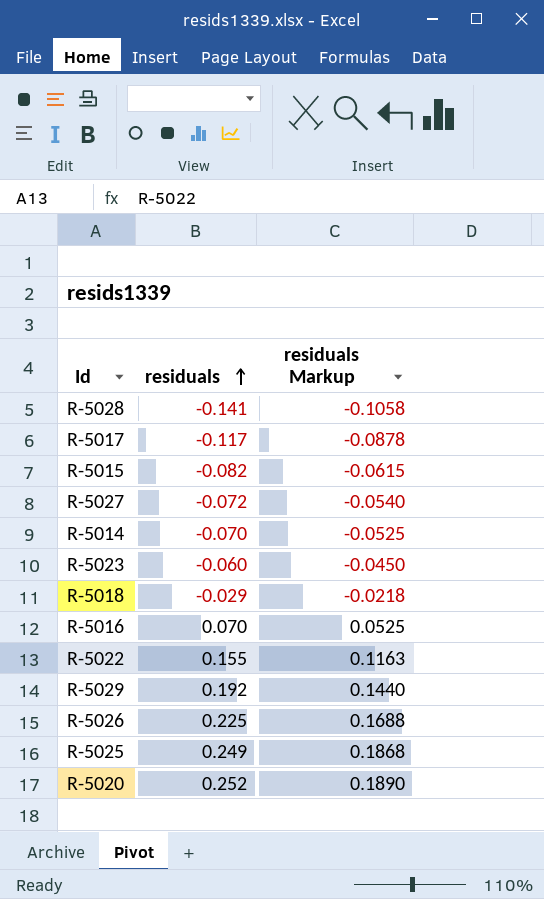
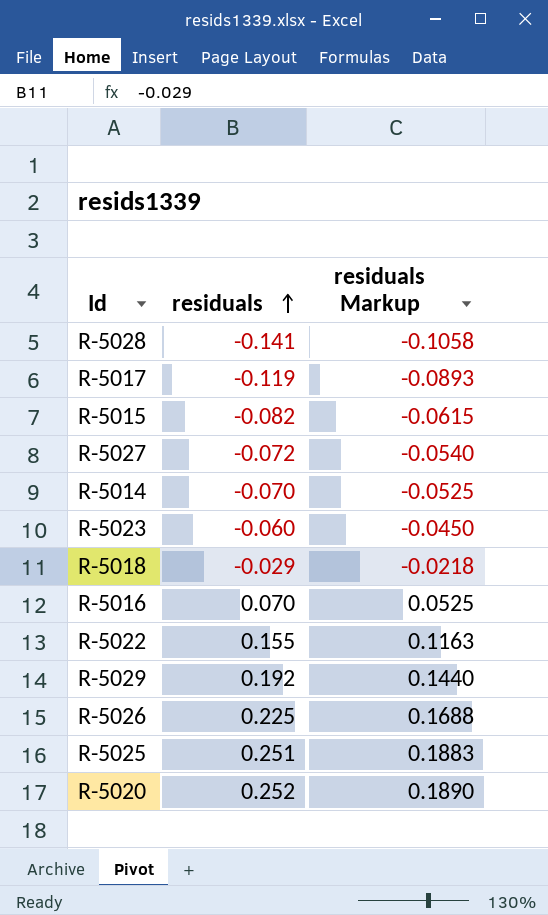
R-5017 | residuals: -0.117 -> -0.119
R-5017 | residuals Markup: -0.0878 -> -0.0893
R-5025 | residuals: 0.249 -> 0.251
R-5025 | residuals Markup: 0.1868 -> 0.1883

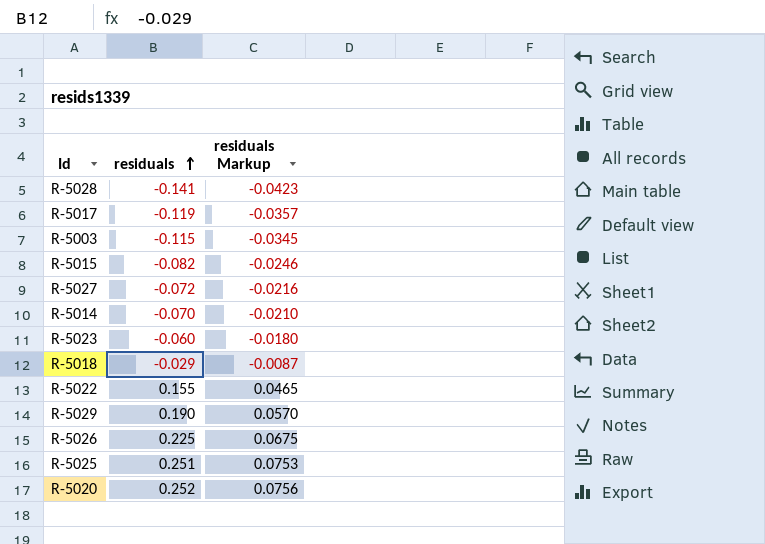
column residuals Markup | formula: [residuals] * 0.75 -> [residuals] * 0.3
row R-5016: 0.070 | 0.0525 -> none
row R-5003: none -> -0.115 | -0.0345
R-5029 | residuals: 0.192 -> 0.190

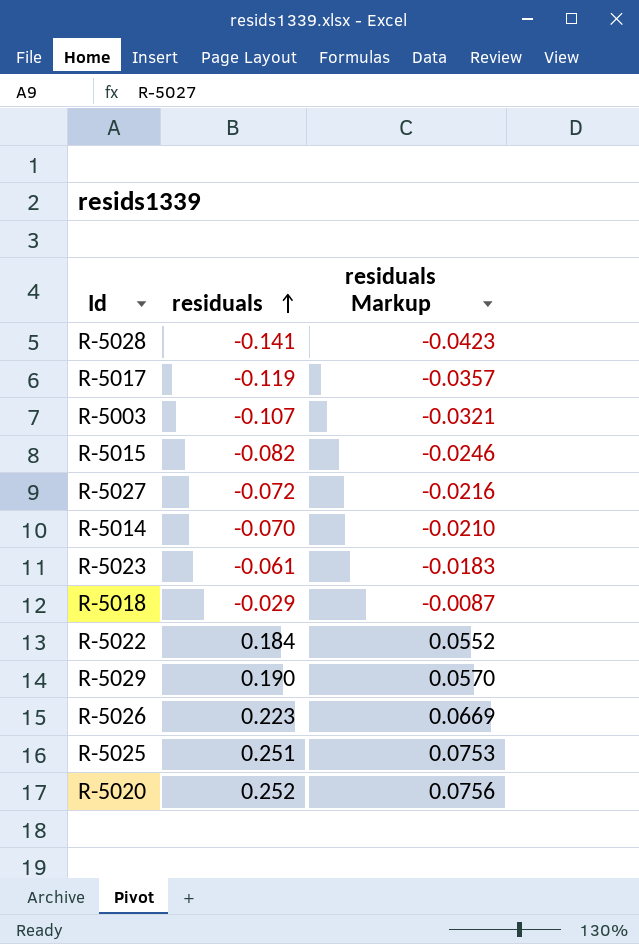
R-5003 | residuals: -0.115 -> -0.107
R-5003 | residuals Markup: -0.0345 -> -0.0321
R-5023 | residuals: -0.060 -> -0.061
R-5023 | residuals Markup: -0.0180 -> -0.0183
R-5022 | residuals: 0.155 -> 0.184
R-5022 | residuals Markup: 0.0465 -> 0.0552
R-5026 | residuals: 0.225 -> 0.223
R-5026 | residuals Markup: 0.0675 -> 0.0669

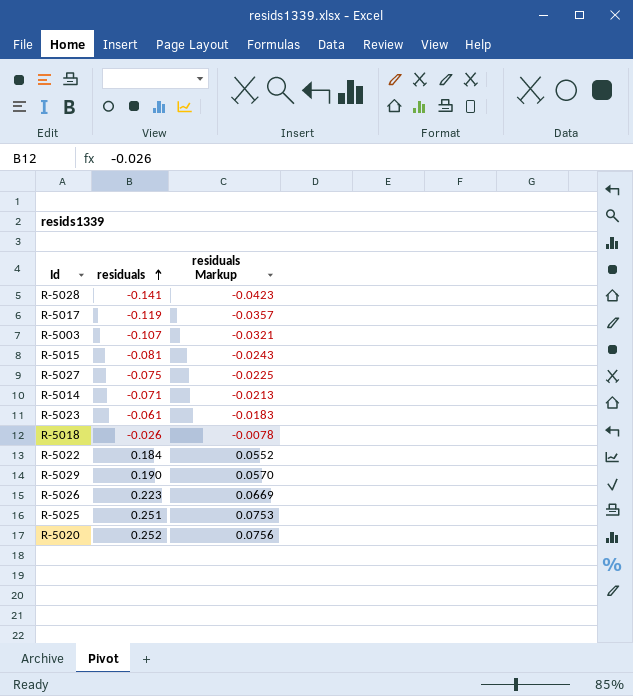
R-5015 | residuals: -0.082 -> -0.081
R-5015 | residuals Markup: -0.0246 -> -0.0243
R-5027 | residuals: -0.072 -> -0.075
R-5027 | residuals Markup: -0.0216 -> -0.0225
R-5014 | residuals: -0.070 -> -0.071
R-5014 | residuals Markup: -0.0210 -> -0.0213
R-5018 | residuals: -0.029 -> -0.026
R-5018 | residuals Markup: -0.0087 -> -0.0078

